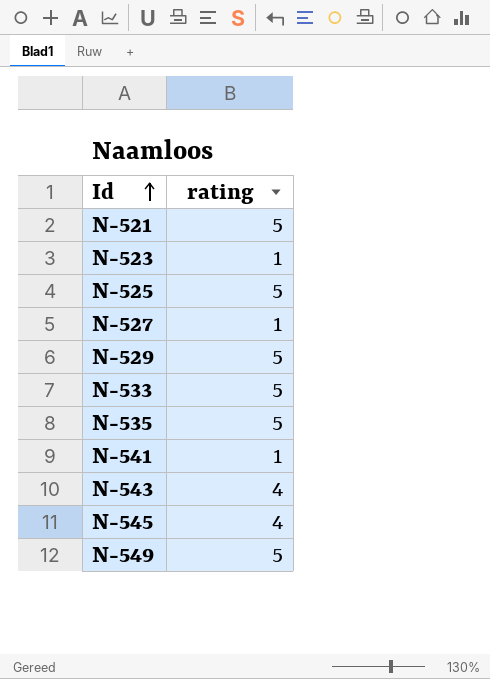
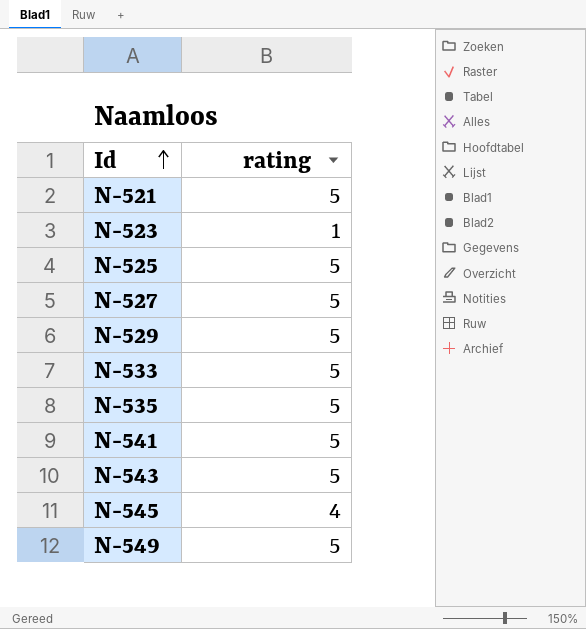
N-527 | rating: 1 -> 5
N-541 | rating: 1 -> 5
N-543 | rating: 4 -> 5

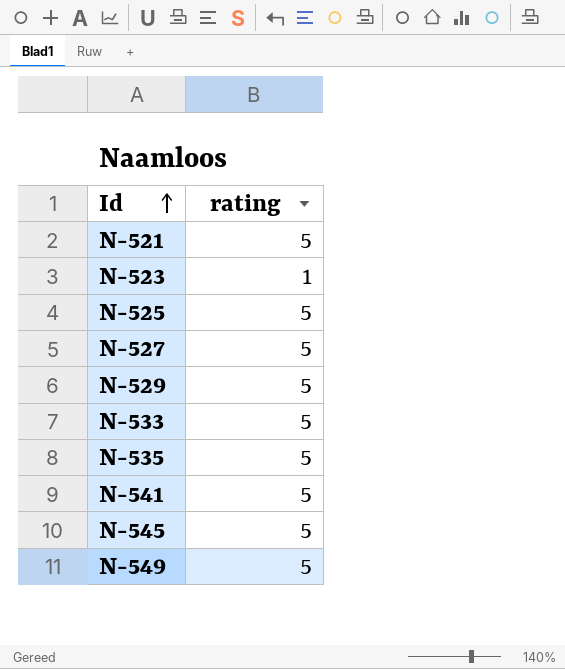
row N-543: 5 -> none
N-545 | rating: 4 -> 5

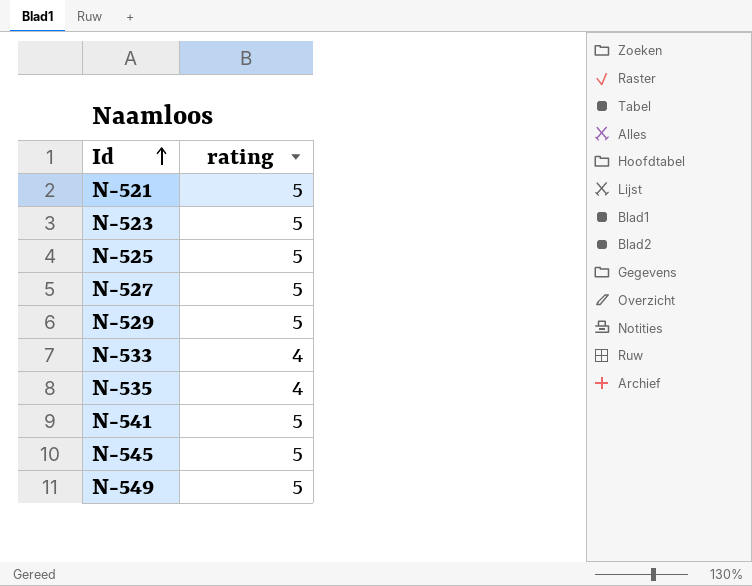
N-523 | rating: 1 -> 5
N-533 | rating: 5 -> 4
N-535 | rating: 5 -> 4

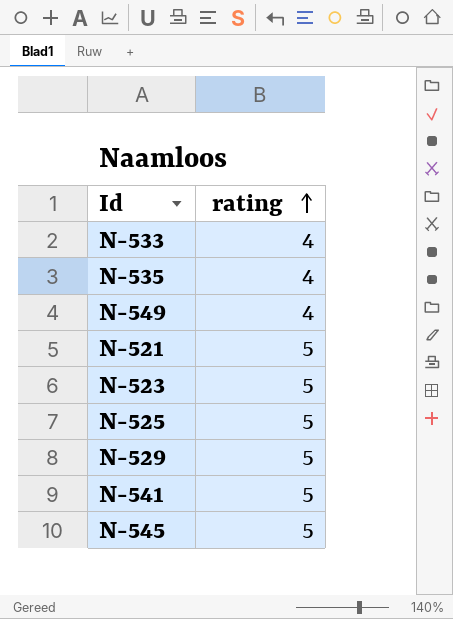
row order: Id ascending -> rating ascending
row N-527: 5 -> none
N-549 | rating: 5 -> 4

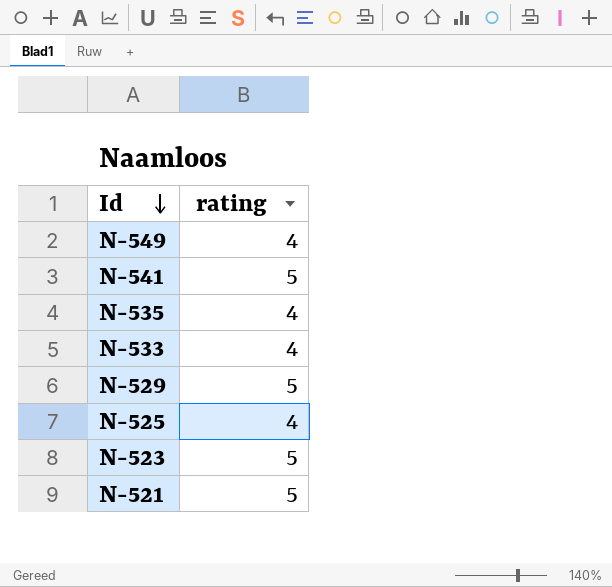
row order: rating ascending -> Id descending
row N-545: 5 -> none
N-525 | rating: 5 -> 4

